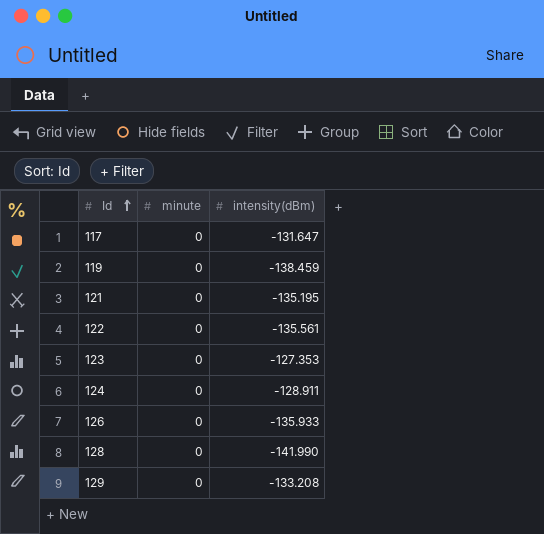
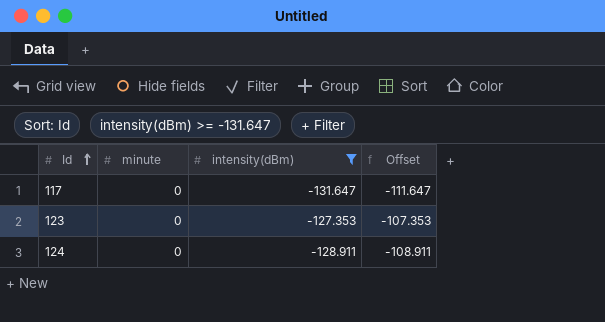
filter: none -> intensity(dBm) >= -131.647
column Offset | formula: none -> [intensity(dBm)] + 20

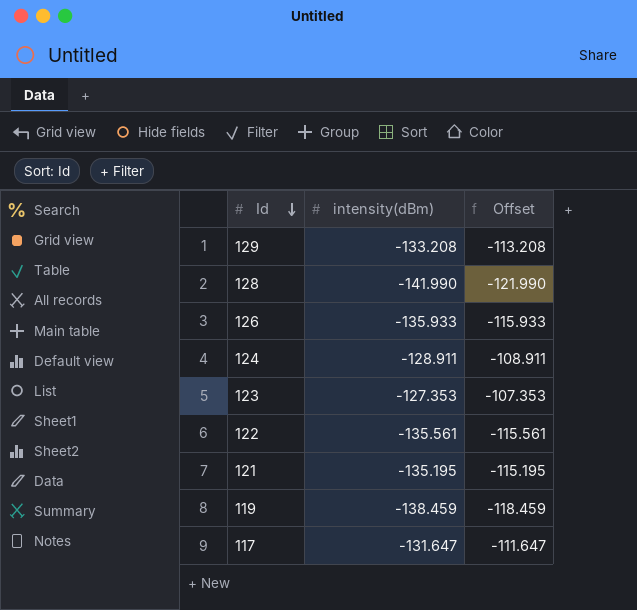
filter: intensity(dBm) >= -131.647 -> none
row order: Id ascending -> Id descending
column minute | position: 2 -> none

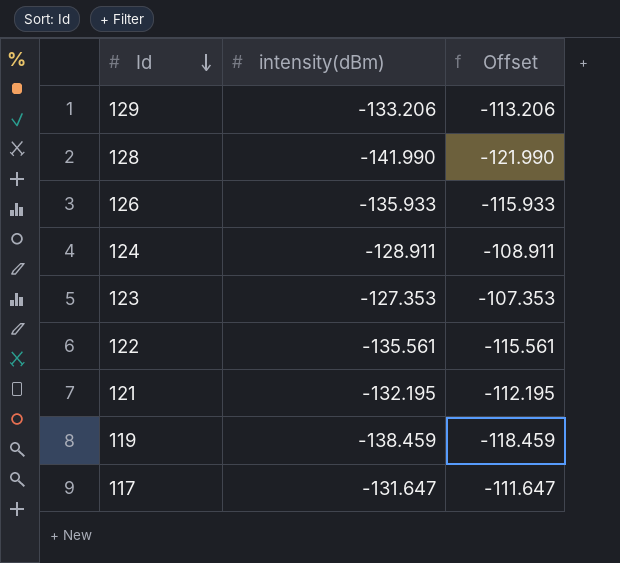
129 | intensity(dBm): -133.208 -> -133.206
129 | Offset: -113.208 -> -113.206
121 | intensity(dBm): -135.195 -> -132.195
121 | Offset: -115.195 -> -112.195

